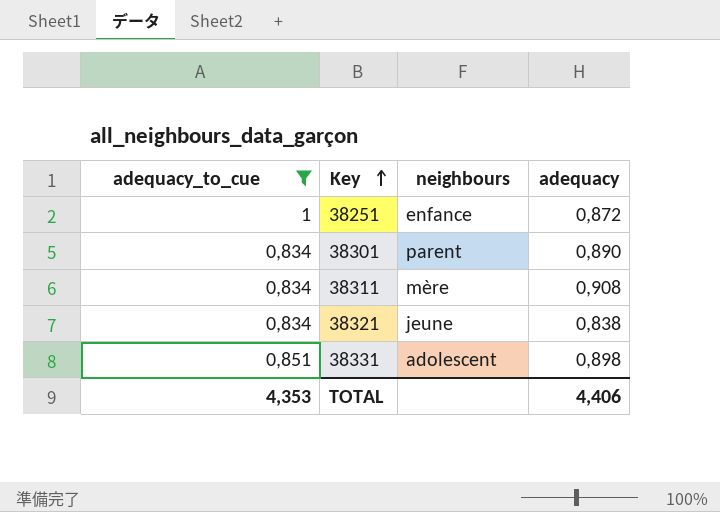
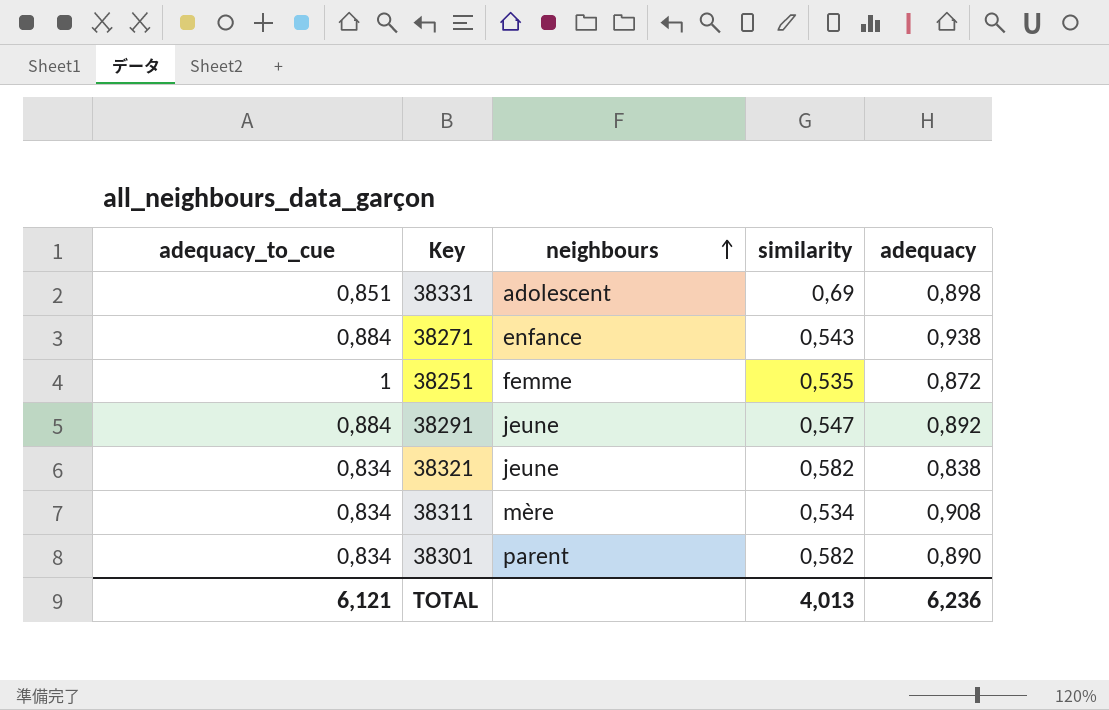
filter: adequacy_to_cue != 0,884 -> none
row order: Key ascending -> neighbours ascending
column similarity | position: none -> 4
38251 | neighbours: enfance -> femme
TOTAL | adequacy_to_cue: 4,353 -> 6,121
TOTAL | adequacy: 4,406 -> 6,236

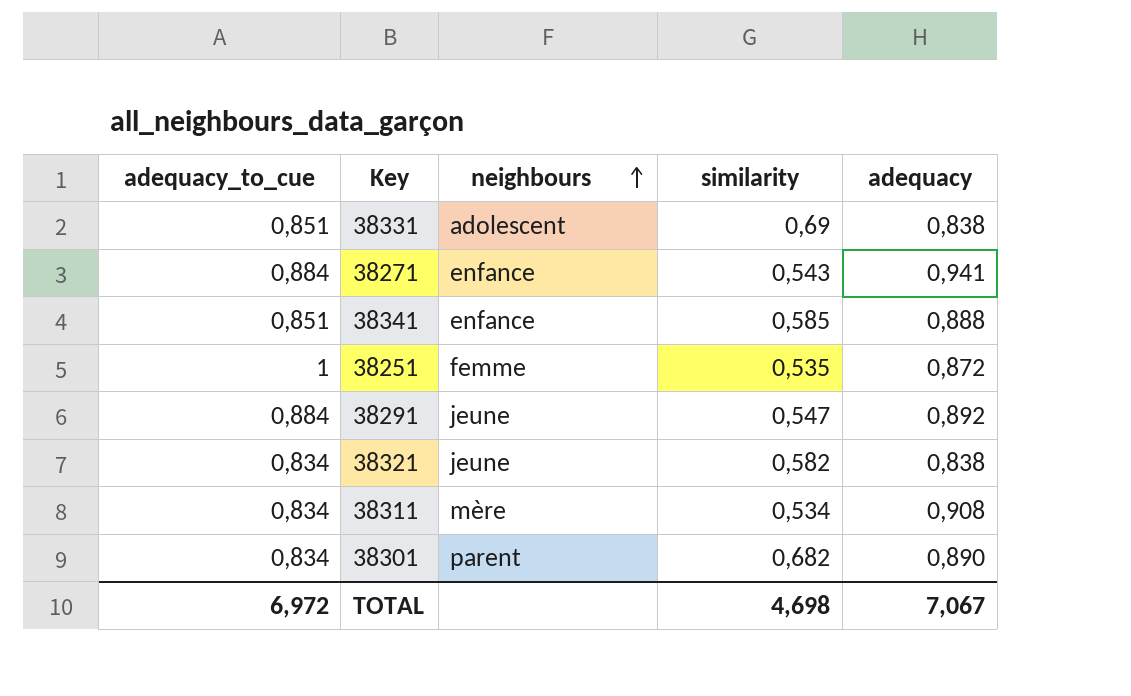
38331 | adequacy: 0,898 -> 0,838
38271 | adequacy: 0,938 -> 0,941
row 38341: none -> 0,851 | enfance | 0,585 | 0,888
38301 | similarity: 0,582 -> 0,682
TOTAL | adequacy_to_cue: 6,121 -> 6,972
TOTAL | similarity: 4,013 -> 4,698
TOTAL | adequacy: 6,236 -> 7,067

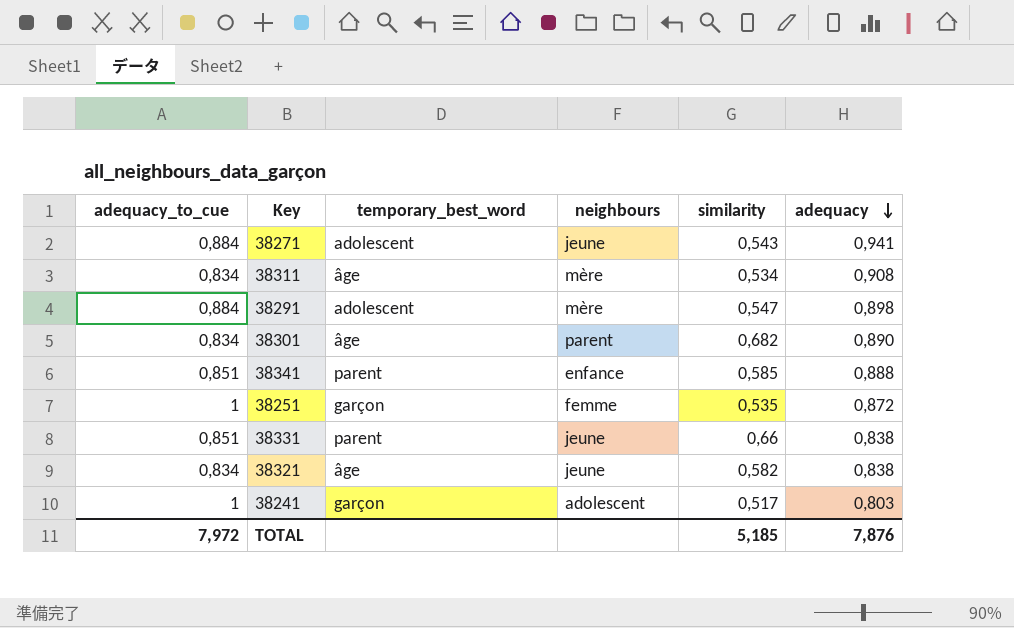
row order: neighbours ascending -> adequacy descending
column temporary_best_word | position: none -> 3
38271 | neighbours: enfance -> jeune
38291 | neighbours: jeune -> mère
38291 | adequacy: 0,892 -> 0,898
38331 | neighbours: adolescent -> jeune
38331 | similarity: 0,69 -> 0,66
row 38241: none -> 1 | garçon | adolescent | 0,517 | 0,803
TOTAL | adequacy_to_cue: 6,972 -> 7,972
TOTAL | similarity: 4,698 -> 5,185
TOTAL | adequacy: 7,067 -> 7,876

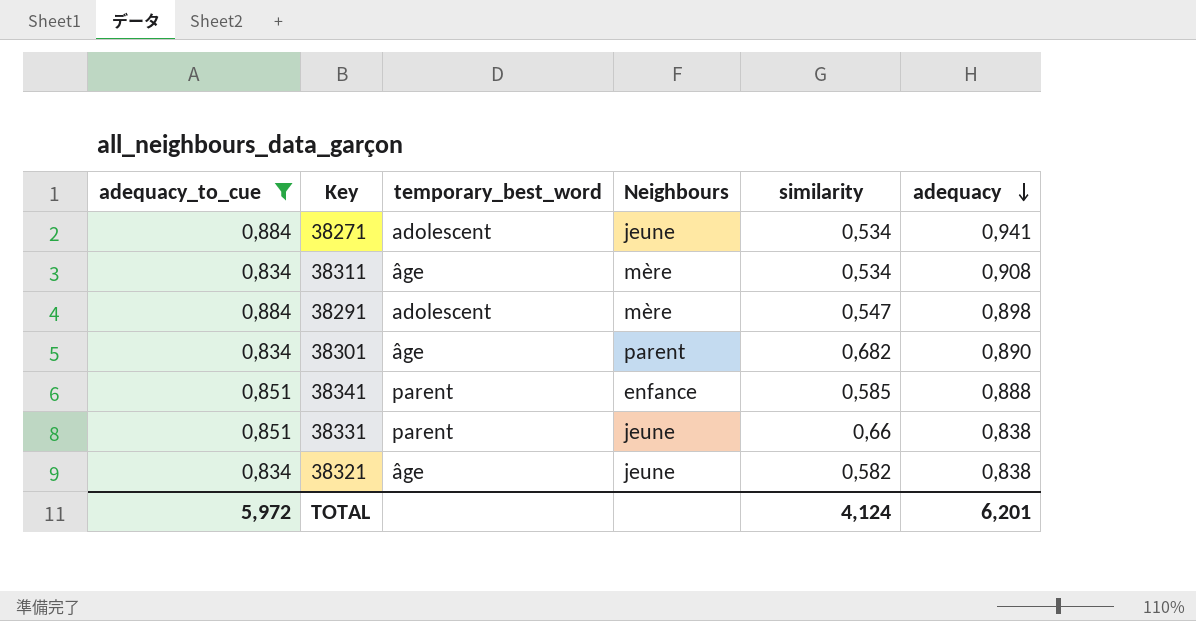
filter: none -> adequacy_to_cue != 1
column name: neighbours -> Neighbours
38271 | similarity: 0,543 -> 0,534
TOTAL | adequacy_to_cue: 7,972 -> 5,972
TOTAL | similarity: 5,185 -> 4,124
TOTAL | adequacy: 7,876 -> 6,201

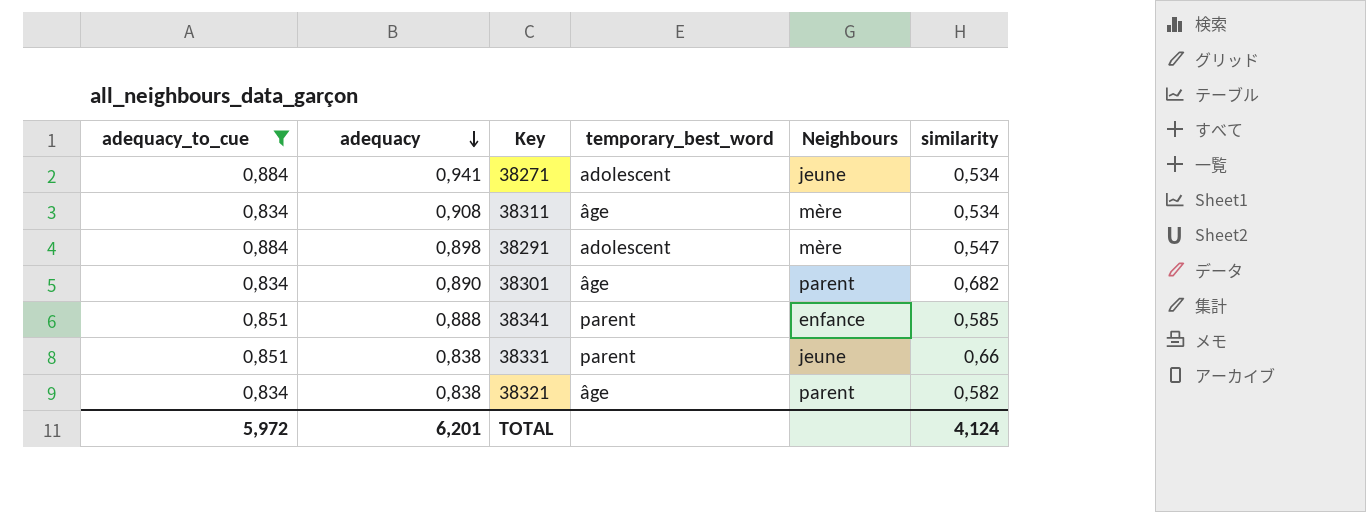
column adequacy | position: 6 -> 2
38321 | Neighbours: jeune -> parent

